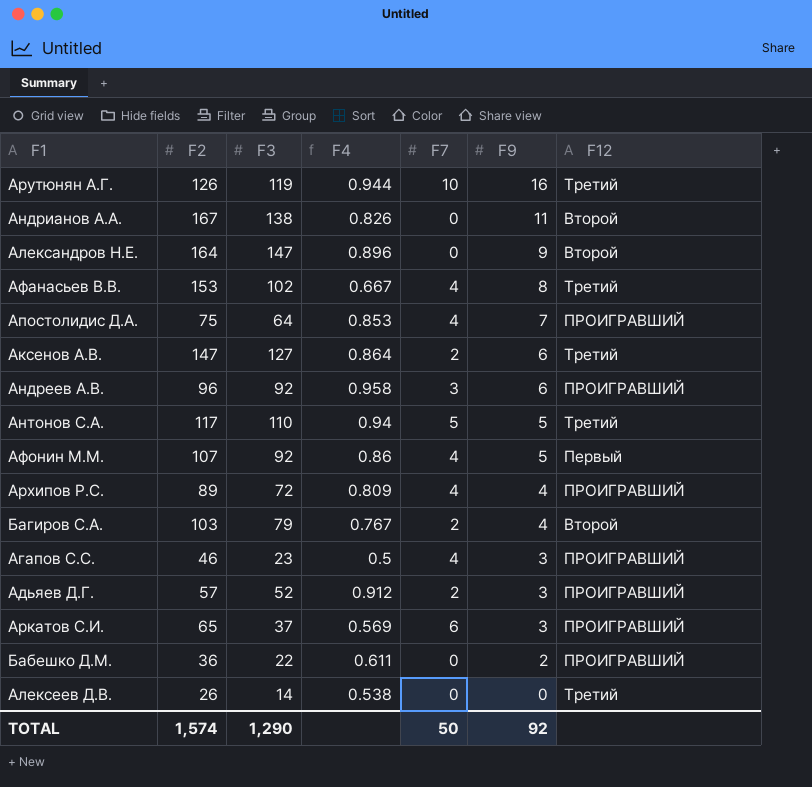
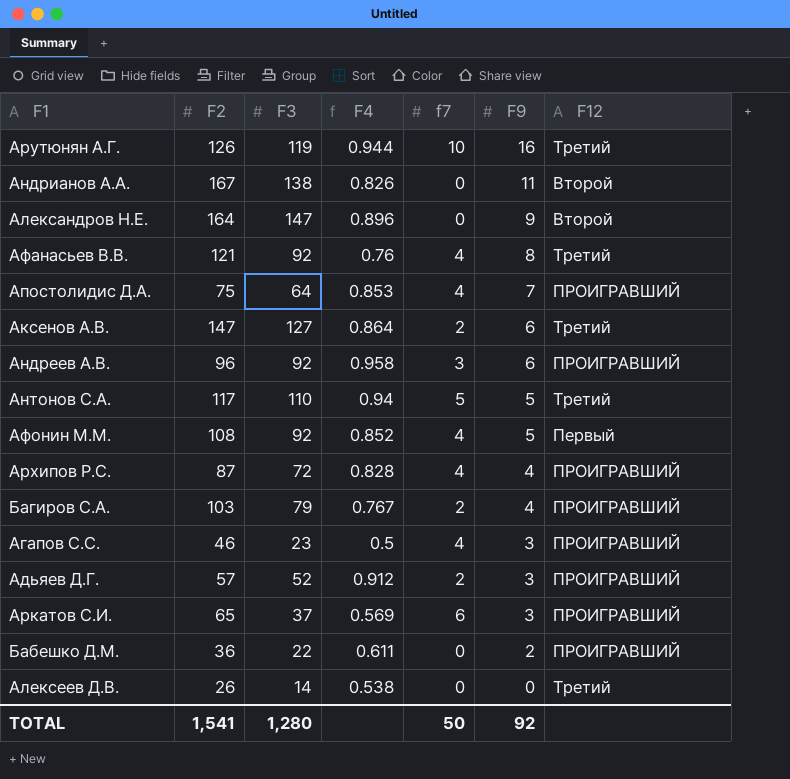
column name: F7 -> f7
Афанасьев В.В. | F2: 153 -> 121
Афанасьев В.В. | F3: 102 -> 92
Афанасьев В.В. | F4: 0.667 -> 0.76
Афонин М.М. | F2: 107 -> 108
Афонин М.М. | F4: 0.86 -> 0.852
Архипов Р.С. | F2: 89 -> 87
Архипов Р.С. | F4: 0.809 -> 0.828
Багиров С.А. | F12: Второй -> ПРОИГРАВШИЙ
TOTAL | F2: 1,574 -> 1,541
TOTAL | F3: 1,290 -> 1,280

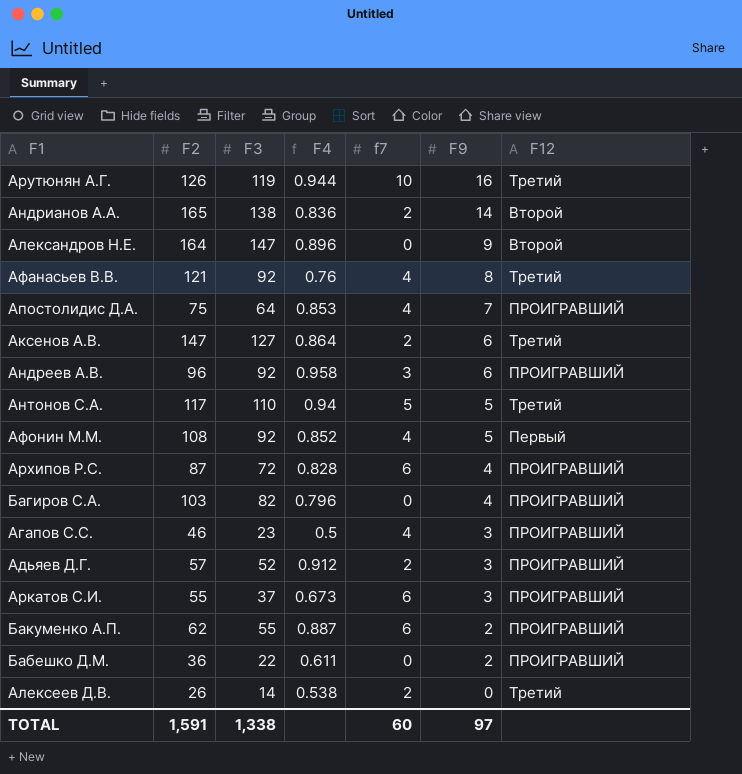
Андрианов А.А. | F2: 167 -> 165
Андрианов А.А. | F4: 0.826 -> 0.836
Андрианов А.А. | f7: 0 -> 2
Андрианов А.А. | F9: 11 -> 14
Архипов Р.С. | f7: 4 -> 6
Багиров С.А. | F3: 79 -> 82
Багиров С.А. | F4: 0.767 -> 0.796
Багиров С.А. | f7: 2 -> 0
Аркатов С.И. | F2: 65 -> 55
Аркатов С.И. | F4: 0.569 -> 0.673
row Бакуменко А.П.: none -> 62 | 55 | 0.887 | 6 | 2 | ПРОИГРАВШИЙ
Алексеев Д.В. | f7: 0 -> 2
TOTAL | F2: 1,541 -> 1,591
TOTAL | F3: 1,280 -> 1,338
TOTAL | f7: 50 -> 60
TOTAL | F9: 92 -> 97

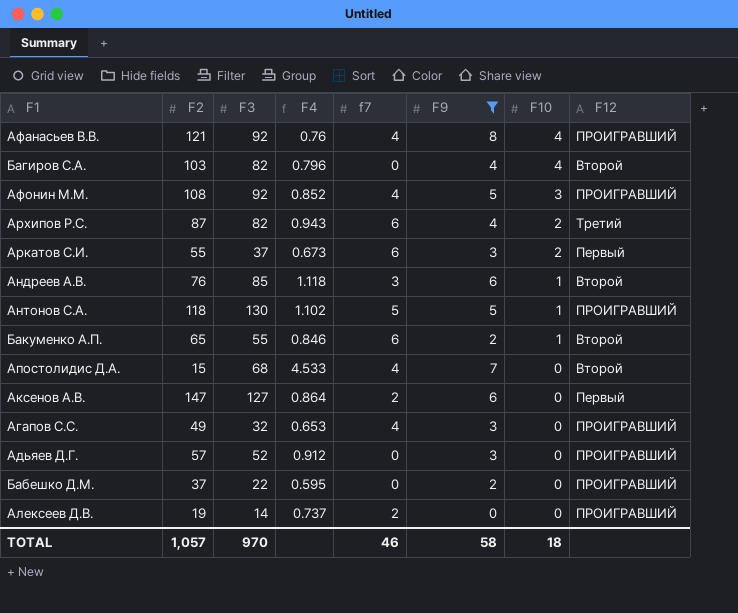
filter: none -> F9 <= 8
row order: F9 descending -> F10 descending
column F10 | position: none -> 7
Афанасьев В.В. | F12: Третий -> ПРОИГРАВШИЙ
Багиров С.А. | F12: ПРОИГРАВШИЙ -> Второй
Афонин М.М. | F12: Первый -> ПРОИГРАВШИЙ
Архипов Р.С. | F3: 72 -> 82
Архипов Р.С. | F4: 0.828 -> 0.943
Архипов Р.С. | F12: ПРОИГРАВШИЙ -> Третий
Аркатов С.И. | F12: ПРОИГРАВШИЙ -> Первый
Андреев А.В. | F2: 96 -> 76
Андреев А.В. | F3: 92 -> 85
Андреев А.В. | F4: 0.958 -> 1.118
Андреев А.В. | F12: ПРОИГРАВШИЙ -> Второй
Антонов С.А. | F2: 117 -> 118
Антонов С.А. | F3: 110 -> 130
Антонов С.А. | F4: 0.94 -> 1.102
Антонов С.А. | F12: Третий -> ПРОИГРАВШИЙ
Бакуменко А.П. | F2: 62 -> 65
Бакуменко А.П. | F4: 0.887 -> 0.846
Бакуменко А.П. | F12: ПРОИГРАВШИЙ -> Второй
Апостолидис Д.А. | F2: 75 -> 15
Апостолидис Д.А. | F3: 64 -> 68
Апостолидис Д.А. | F4: 0.853 -> 4.533
Апостолидис Д.А. | F12: ПРОИГРАВШИЙ -> Второй
Аксенов А.В. | F12: Третий -> Первый
Агапов С.С. | F2: 46 -> 49
Агапов С.С. | F3: 23 -> 32
Агапов С.С. | F4: 0.5 -> 0.653
Адьяев Д.Г. | f7: 2 -> 0
Бабешко Д.М. | F2: 36 -> 37
Бабешко Д.М. | F4: 0.611 -> 0.595
Алексеев Д.В. | F2: 26 -> 19
Алексеев Д.В. | F4: 0.538 -> 0.737
Алексеев Д.В. | F12: Третий -> ПРОИГРАВШИЙ
TOTAL | F2: 1,591 -> 1,057
TOTAL | F3: 1,338 -> 970
TOTAL | f7: 60 -> 46
TOTAL | F9: 97 -> 58

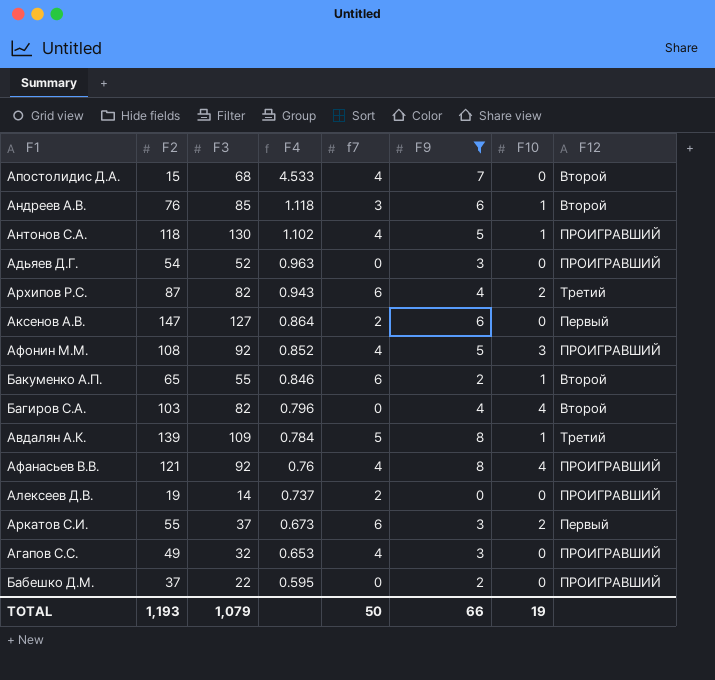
row order: F10 descending -> F4 descending
Антонов С.А. | f7: 5 -> 4
Адьяев Д.Г. | F2: 57 -> 54
Адьяев Д.Г. | F4: 0.912 -> 0.963
row Авдалян А.К.: none -> 139 | 109 | 0.784 | 5 | 8 | 1 | Третий
TOTAL | F2: 1,057 -> 1,193
TOTAL | F3: 970 -> 1,079
TOTAL | f7: 46 -> 50
TOTAL | F9: 58 -> 66
TOTAL | F10: 18 -> 19

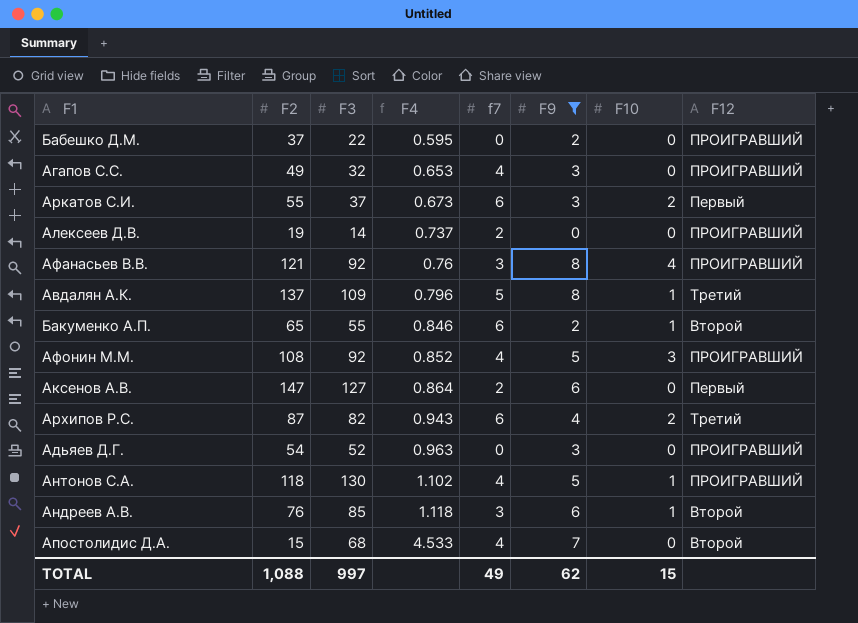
row order: F4 descending -> F4 ascending
row Багиров С.А.: 103 | 82 | 0.796 | 0 | 4 | 4 | Второй -> none
Афанасьев В.В. | f7: 4 -> 3
Авдалян А.К. | F2: 139 -> 137
Авдалян А.К. | F4: 0.784 -> 0.796
TOTAL | F2: 1,193 -> 1,088
TOTAL | F3: 1,079 -> 997
TOTAL | f7: 50 -> 49
TOTAL | F9: 66 -> 62
TOTAL | F10: 19 -> 15

